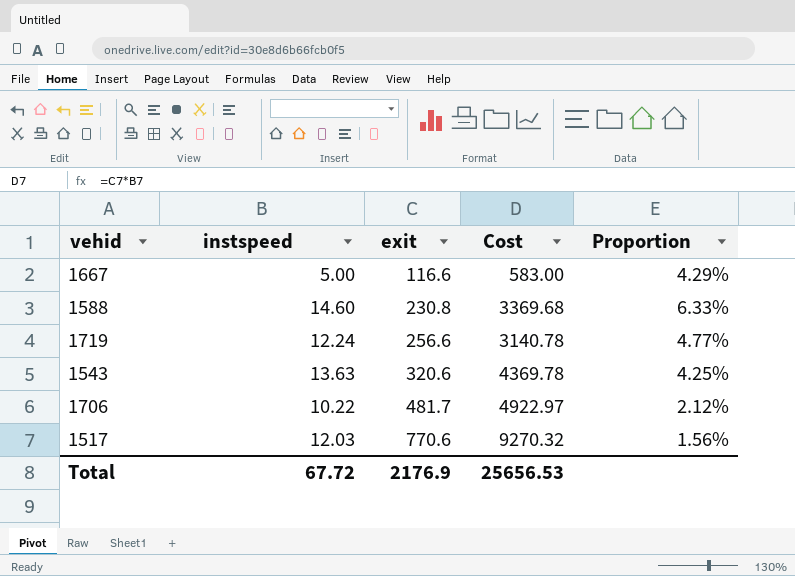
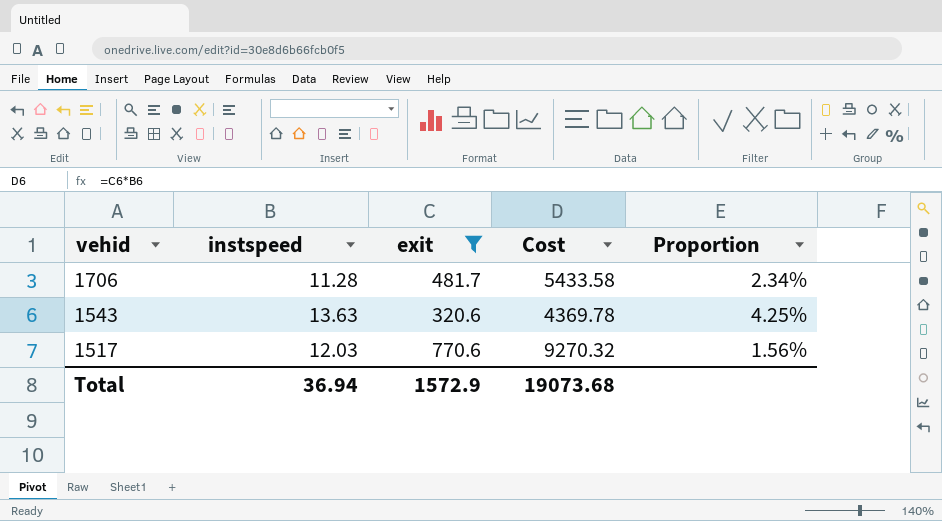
filter: none -> exit >= 320.6
row order: exit ascending -> vehid descending
1706 | instspeed: 10.22 -> 11.28
1706 | Cost: 4922.97 -> 5433.58
1706 | Proportion: 2.12% -> 2.34%
Total | instspeed: 67.72 -> 36.94
Total | exit: 2176.9 -> 1572.9
Total | Cost: 25656.53 -> 19073.68

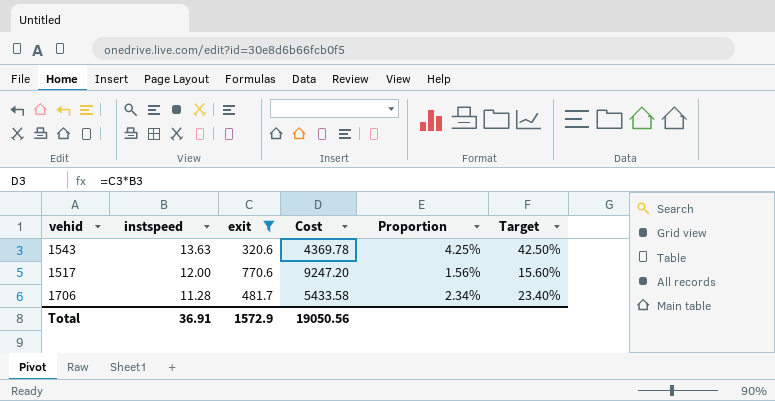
row order: vehid descending -> instspeed descending
column Target | formula: none -> [Proportion] * 10
1517 | instspeed: 12.03 -> 12.00
1517 | Cost: 9270.32 -> 9247.20
Total | instspeed: 36.94 -> 36.91
Total | Cost: 19073.68 -> 19050.56

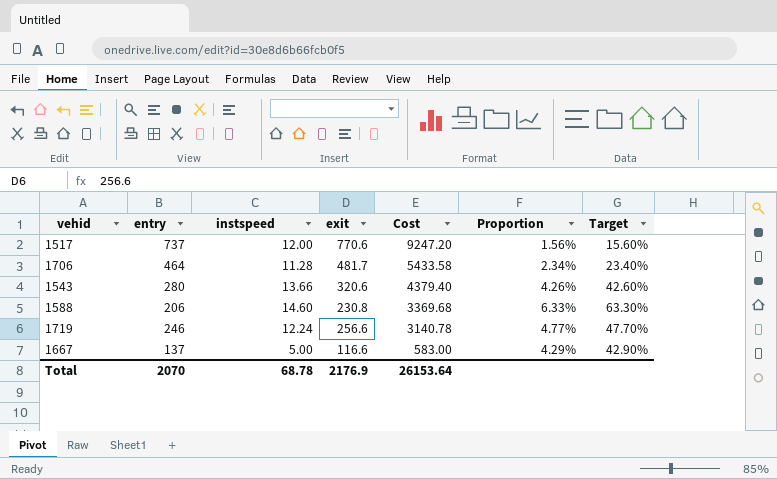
filter: exit >= 320.6 -> none
row order: instspeed descending -> Cost descending
column entry | position: none -> 2
1543 | instspeed: 13.63 -> 13.66
1543 | Cost: 4369.78 -> 4379.40
1543 | Proportion: 4.25% -> 4.26%
1543 | Target: 42.50% -> 42.60%
Total | instspeed: 36.91 -> 68.78
Total | exit: 1572.9 -> 2176.9
Total | Cost: 19050.56 -> 26153.64

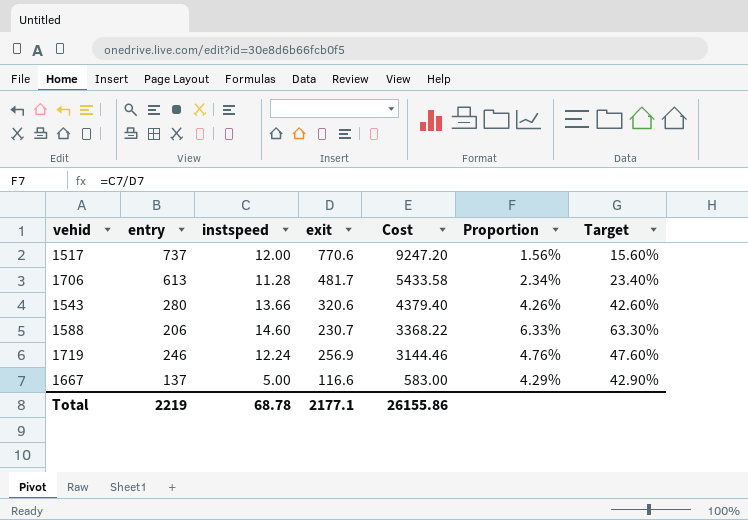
1706 | entry: 464 -> 613
1588 | exit: 230.8 -> 230.7
1588 | Cost: 3369.68 -> 3368.22
1719 | exit: 256.6 -> 256.9
1719 | Cost: 3140.78 -> 3144.46
1719 | Proportion: 4.77% -> 4.76%
1719 | Target: 47.70% -> 47.60%
Total | entry: 2070 -> 2219
Total | exit: 2176.9 -> 2177.1
Total | Cost: 26153.64 -> 26155.86

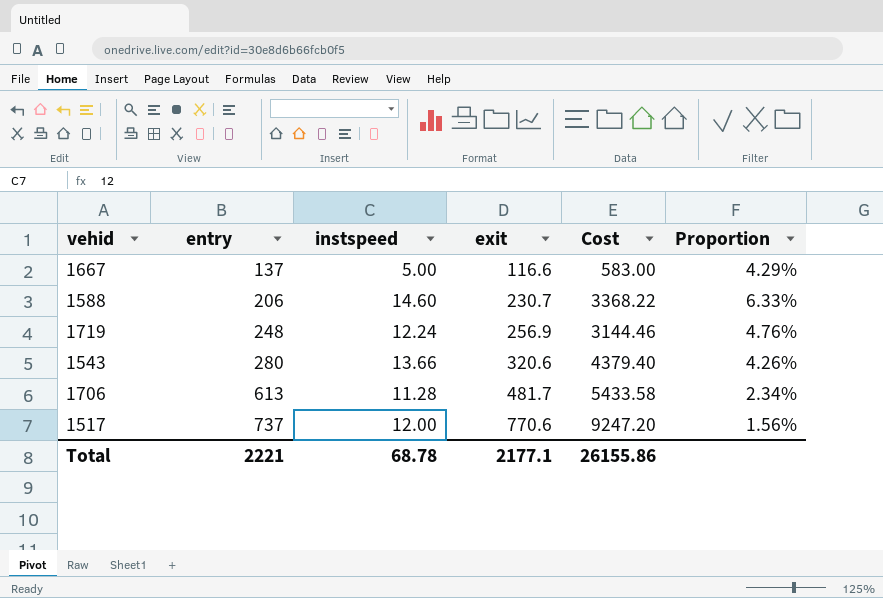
row order: Cost descending -> entry ascending
column Target | formula: [Proportion] * 10 -> none
1719 | entry: 246 -> 248
Total | entry: 2219 -> 2221

